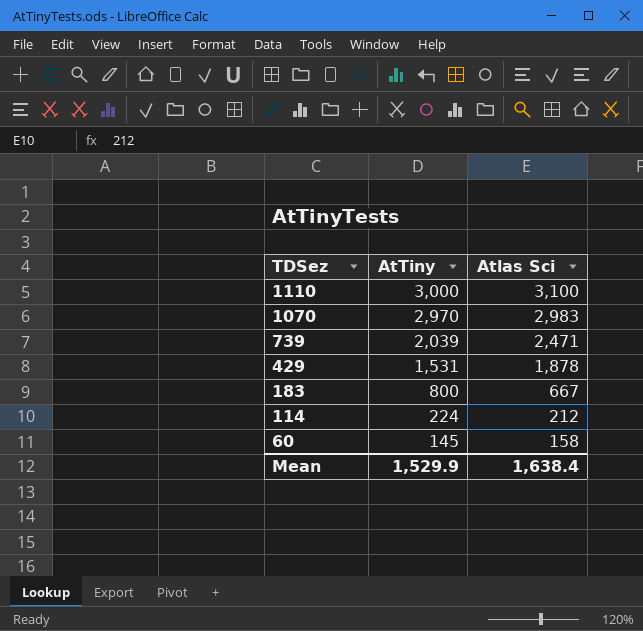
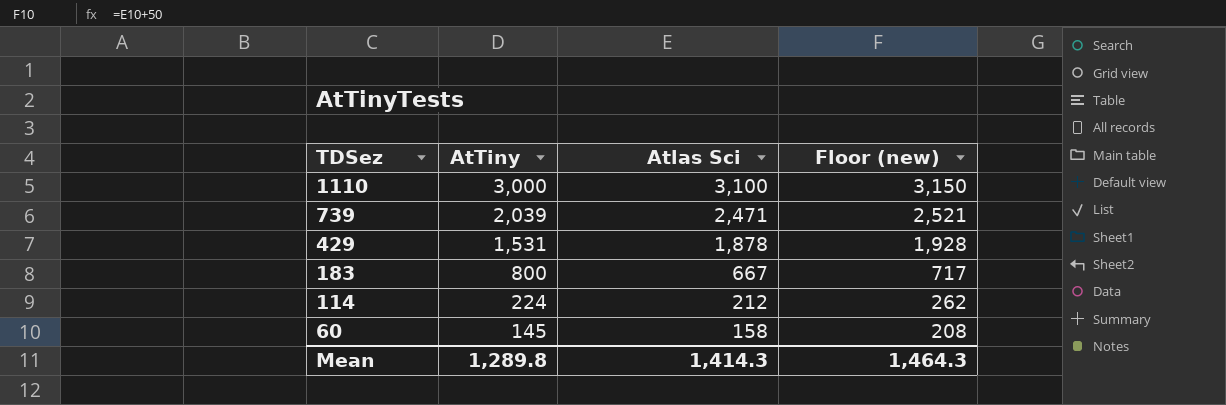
column Floor (new) | formula: none -> [Atlas Sci] + 50
row 1070: 2,970 | 2,983 -> none
Mean | AtTiny: 1,529.9 -> 1,289.8
Mean | Atlas Sci: 1,638.4 -> 1,414.3

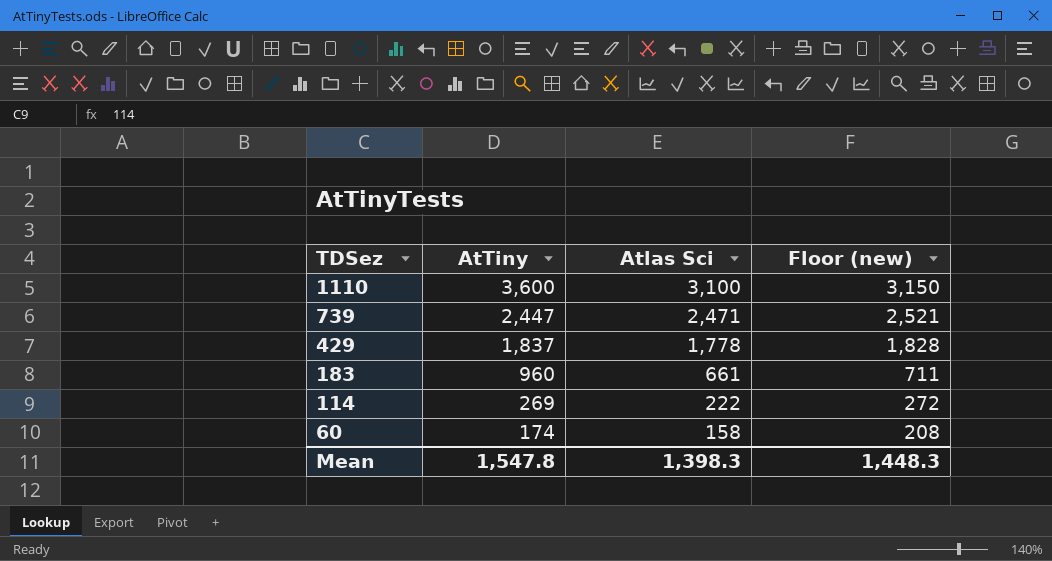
1110 | AtTiny: 3,000 -> 3,600
739 | AtTiny: 2,039 -> 2,447
429 | AtTiny: 1,531 -> 1,837
429 | Atlas Sci: 1,878 -> 1,778
429 | Floor (new): 1,928 -> 1,828
183 | AtTiny: 800 -> 960
183 | Atlas Sci: 667 -> 661
183 | Floor (new): 717 -> 711
114 | AtTiny: 224 -> 269
114 | Atlas Sci: 212 -> 222
114 | Floor (new): 262 -> 272
60 | AtTiny: 145 -> 174
Mean | AtTiny: 1,289.8 -> 1,547.8
Mean | Atlas Sci: 1,414.3 -> 1,398.3
Mean | Floor (new): 1,464.3 -> 1,448.3

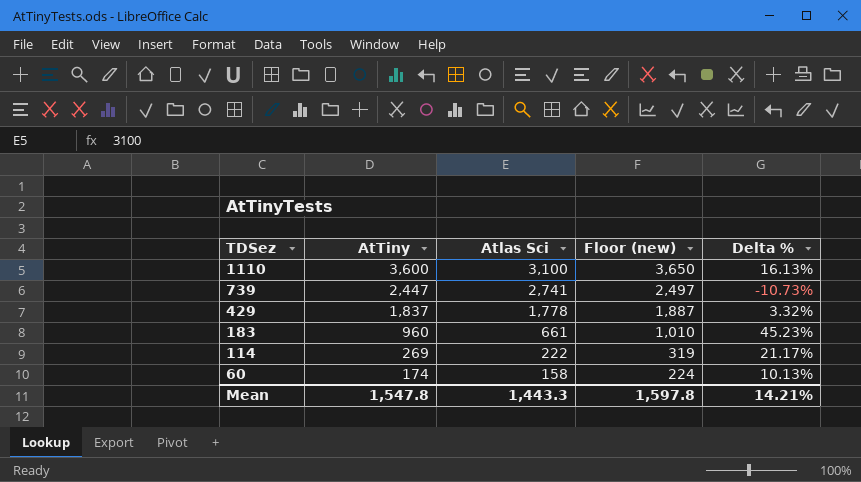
column Floor (new) | formula: [Atlas Sci] + 50 -> [AtTiny] + 50
column Delta % | formula: none -> ([AtTiny] - [Atlas Sci]) / [Atlas Sci]
739 | Atlas Sci: 2,471 -> 2,741
Mean | Atlas Sci: 1,398.3 -> 1,443.3
Mean | Floor (new): 1,448.3 -> 1,597.8

